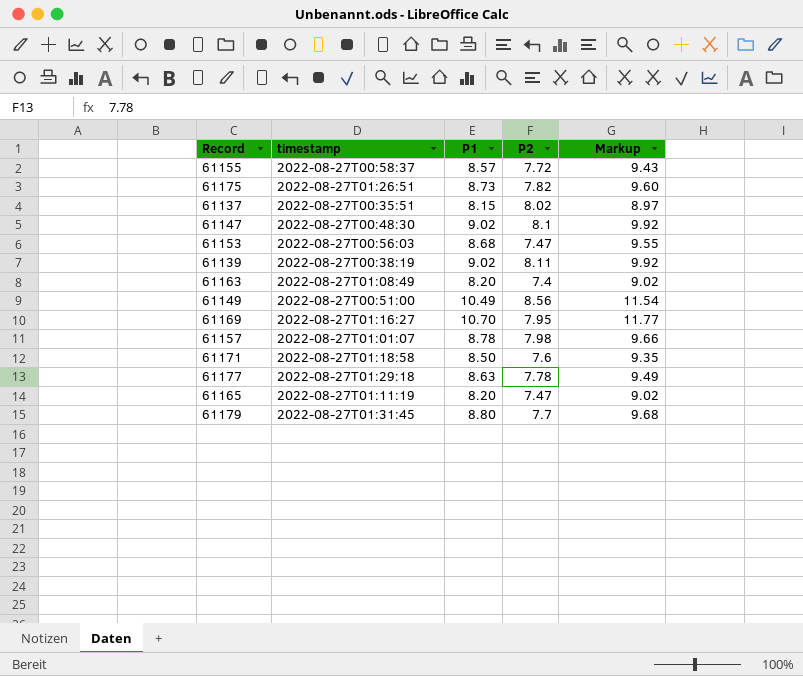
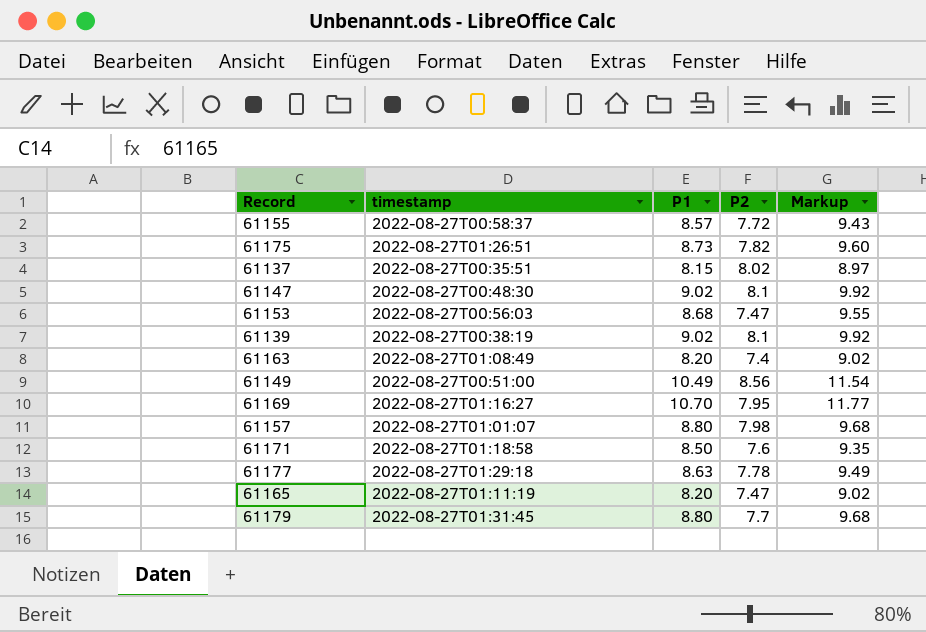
61139 | P2: 8.11 -> 8.1
61157 | P1: 8.78 -> 8.80
61157 | Markup: 9.66 -> 9.68

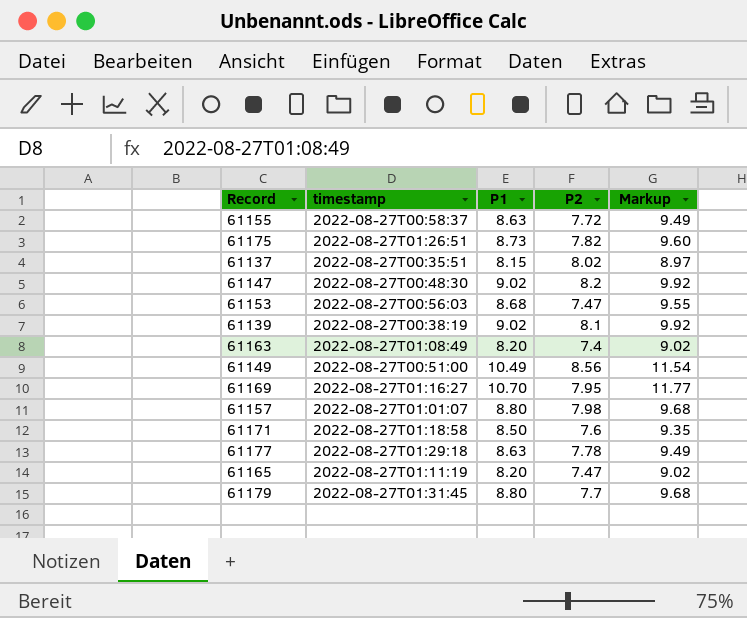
61155 | P1: 8.57 -> 8.63
61155 | Markup: 9.43 -> 9.49
61147 | P2: 8.1 -> 8.2

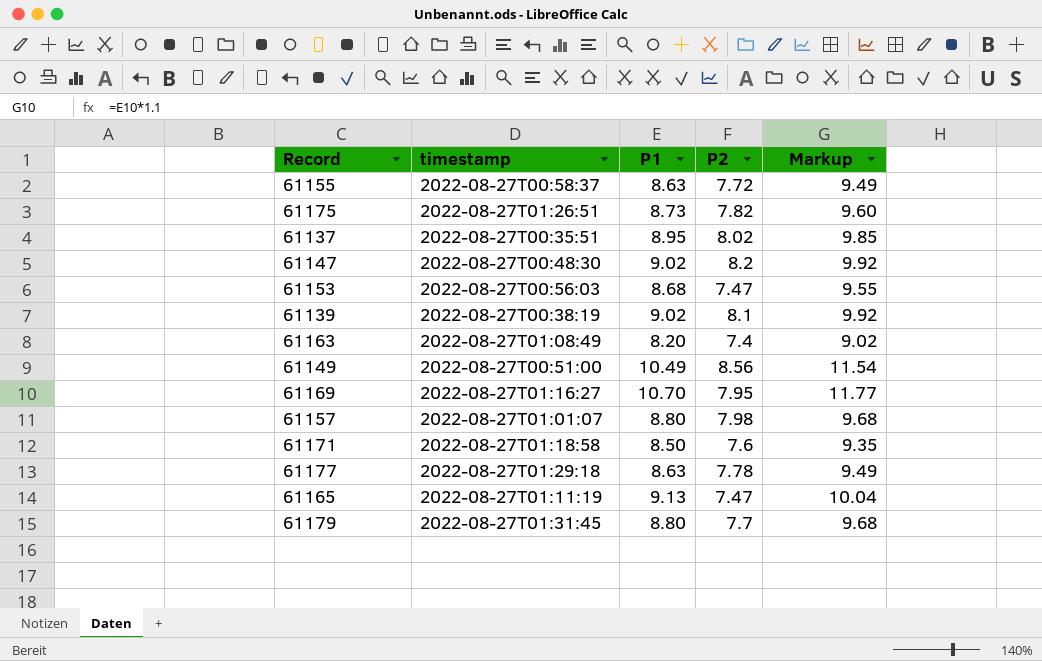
61137 | P1: 8.15 -> 8.95
61137 | Markup: 8.97 -> 9.85
61165 | P1: 8.20 -> 9.13
61165 | Markup: 9.02 -> 10.04

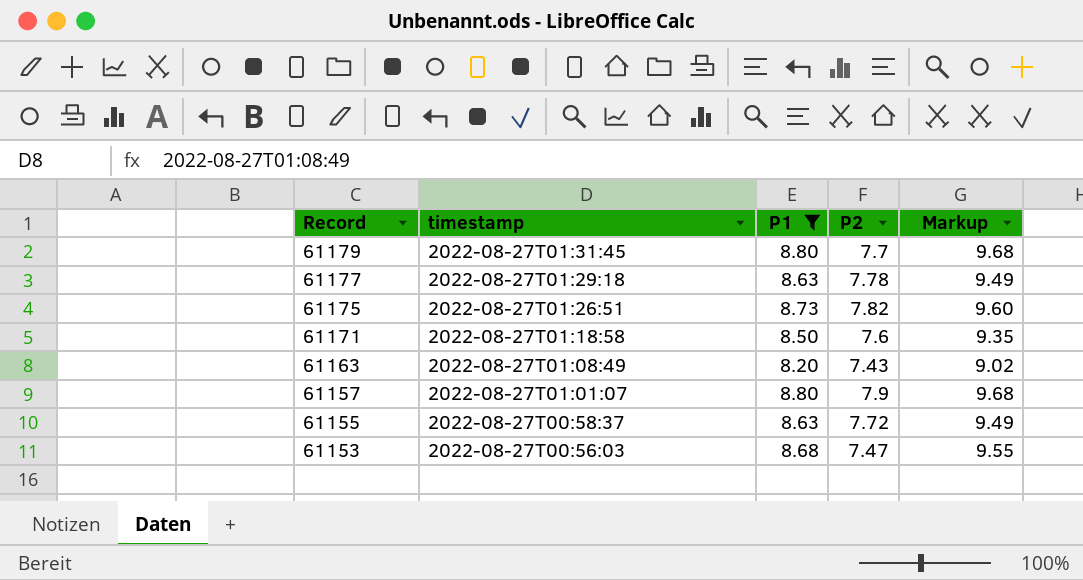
filter: none -> P1 <= 8.80
row order: none -> Record descending
61163 | P2: 7.4 -> 7.43
61157 | P2: 7.98 -> 7.9

